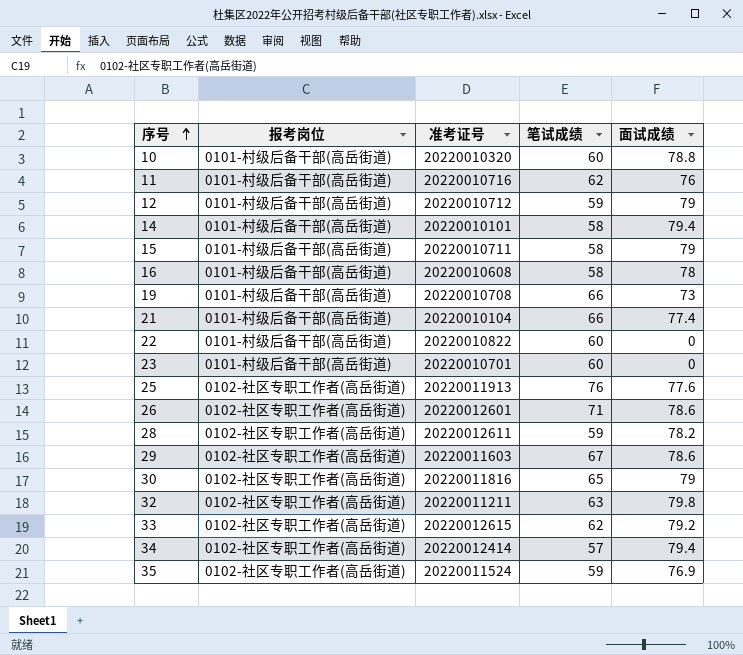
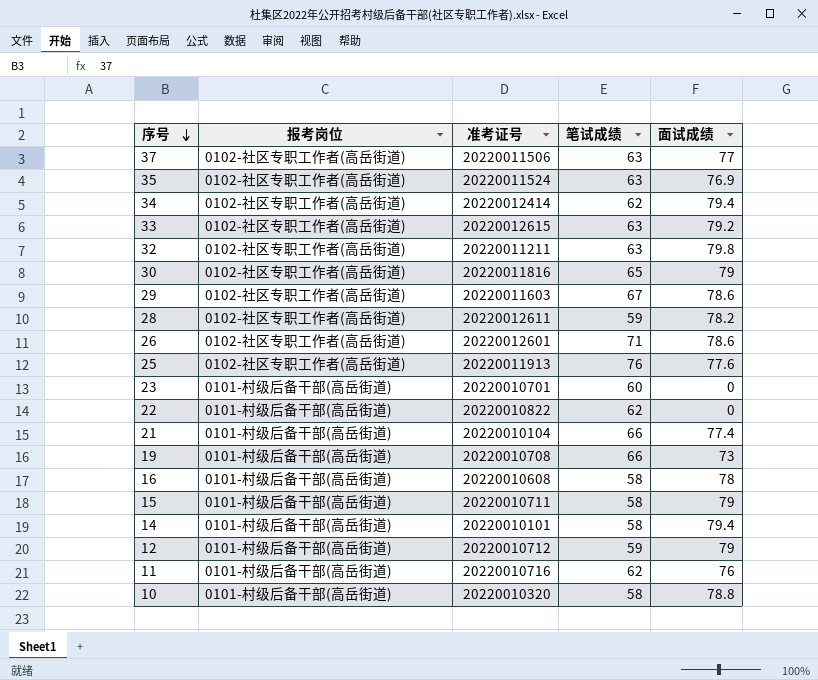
row order: 序号 ascending -> 序号 descending
row 37: none -> 0102-社区专职工作者(高岳街道) | 20220011506 | 63 | 77
35 | 笔试成绩: 59 -> 63
34 | 笔试成绩: 57 -> 62
33 | 笔试成绩: 62 -> 63
22 | 笔试成绩: 60 -> 62
10 | 笔试成绩: 60 -> 58

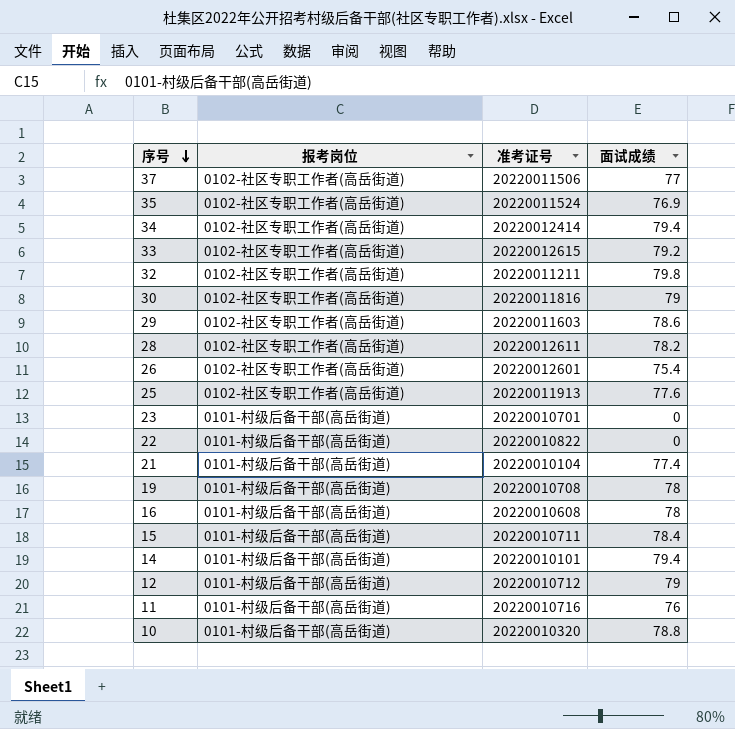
column 笔试成绩 | position: 4 -> none
26 | 面试成绩: 78.6 -> 75.4
19 | 面试成绩: 73 -> 78
15 | 面试成绩: 79 -> 78.4

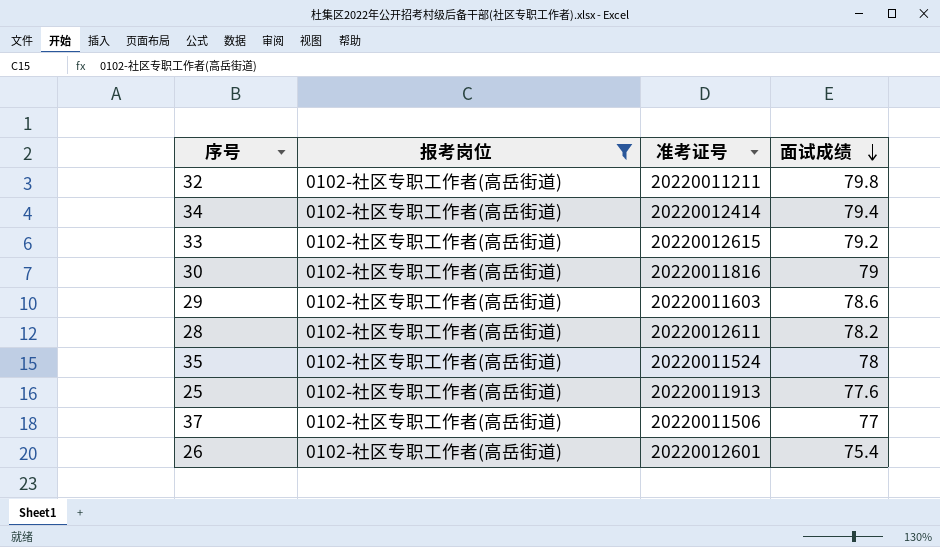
filter: none -> 报考岗位 = 0102-社区专职工作者(高岳街道)
row order: 序号 descending -> 面试成绩 descending
35 | 面试成绩: 76.9 -> 78

